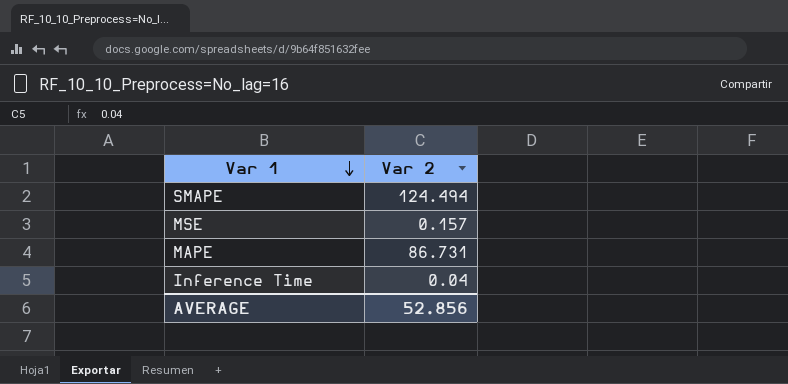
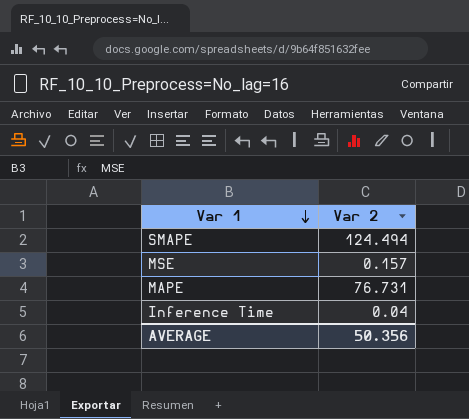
MAPE | Var 2: 86.731 -> 76.731
AVERAGE | Var 2: 52.856 -> 50.356

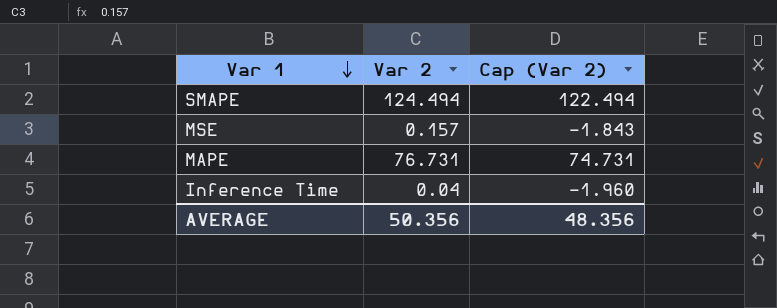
column Cap (Var 2) | formula: none -> [Var 2] - 2

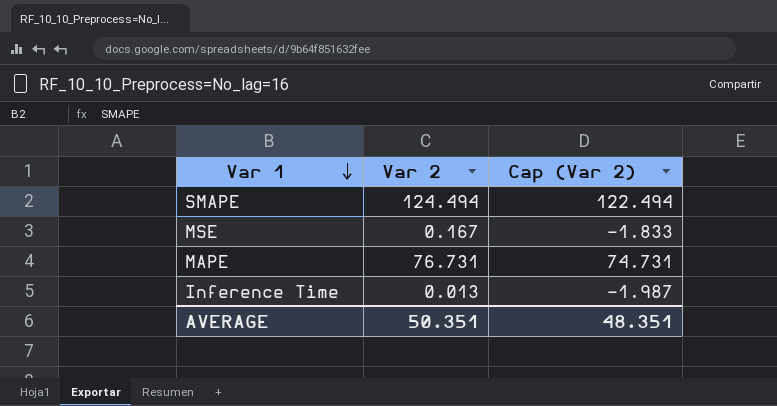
MSE | Var 2: 0.157 -> 0.167
MSE | Cap (Var 2): -1.843 -> -1.833
Inference Time | Var 2: 0.04 -> 0.013
Inference Time | Cap (Var 2): -1.960 -> -1.987
AVERAGE | Var 2: 50.356 -> 50.351
AVERAGE | Cap (Var 2): 48.356 -> 48.351

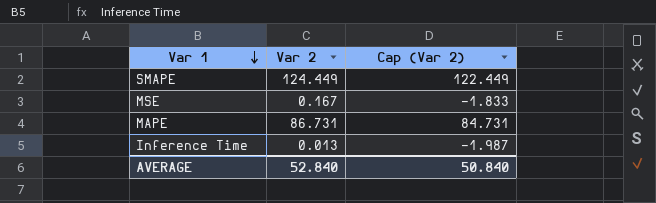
SMAPE | Var 2: 124.494 -> 124.449
SMAPE | Cap (Var 2): 122.494 -> 122.449
MAPE | Var 2: 76.731 -> 86.731
MAPE | Cap (Var 2): 74.731 -> 84.731
AVERAGE | Var 2: 50.351 -> 52.840
AVERAGE | Cap (Var 2): 48.351 -> 50.840

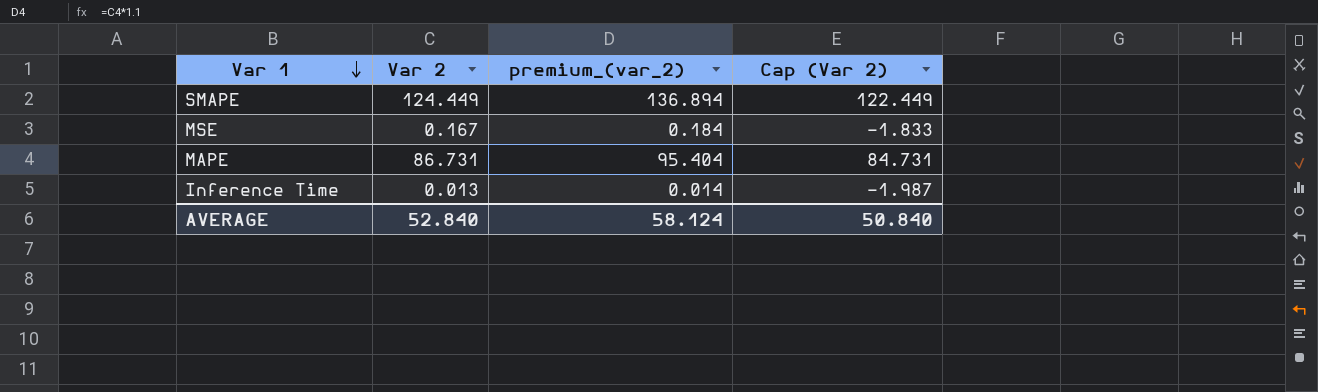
column premium_(var_2) | formula: none -> [Var 2] * 1.1

